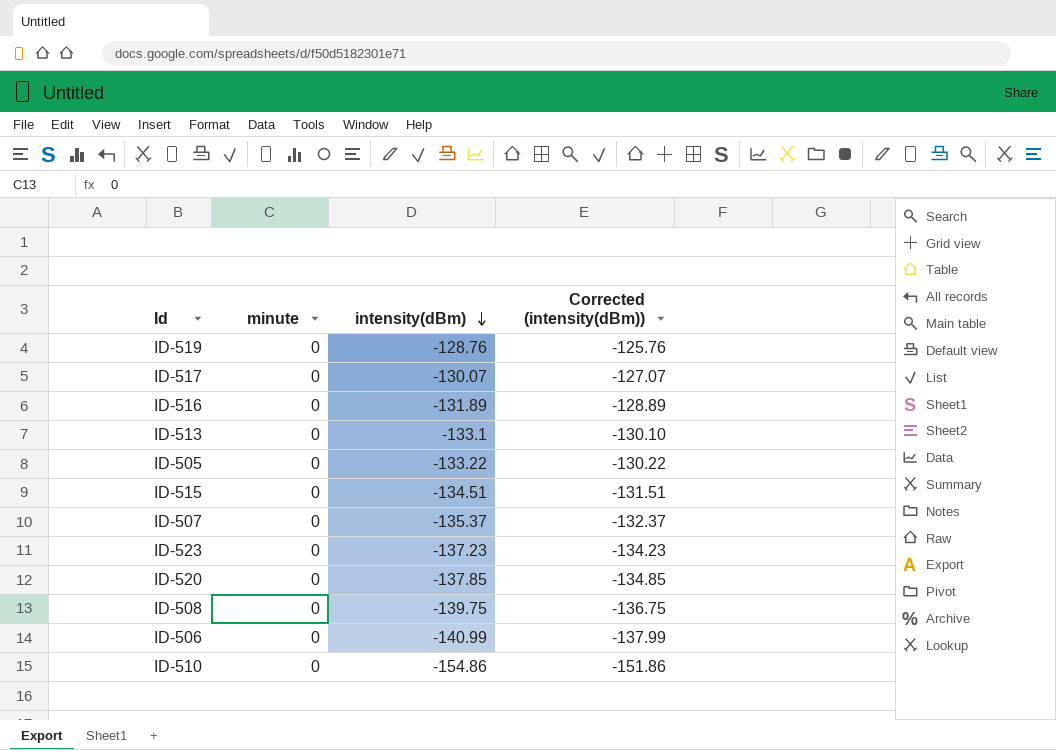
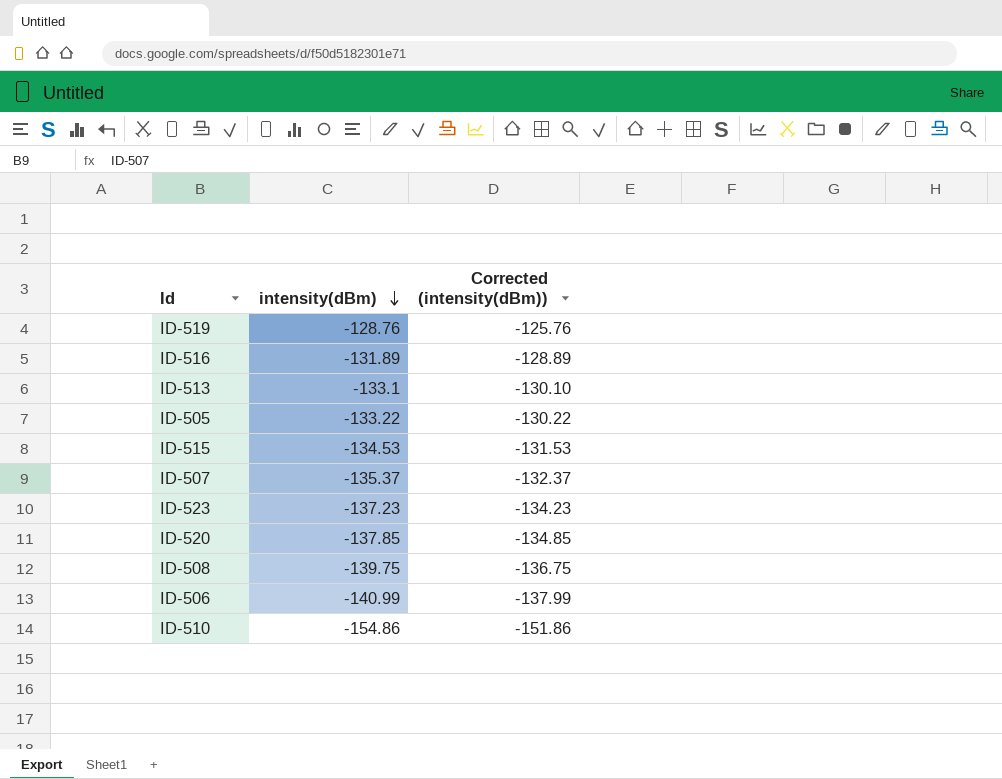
column minute | position: 2 -> none
row ID-517: 0 | -130.07 | -127.07 -> none
ID-515 | intensity(dBm): -134.51 -> -134.53
ID-515 | Corrected (intensity(dBm)): -131.51 -> -131.53

